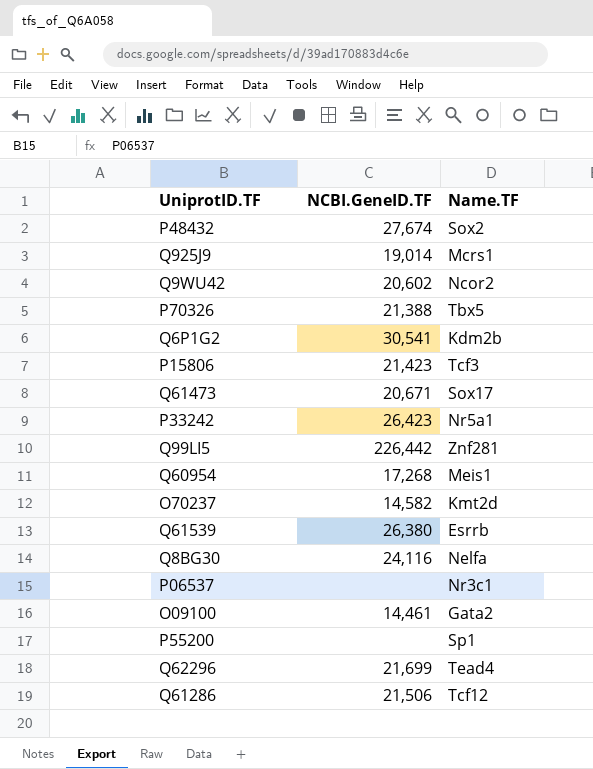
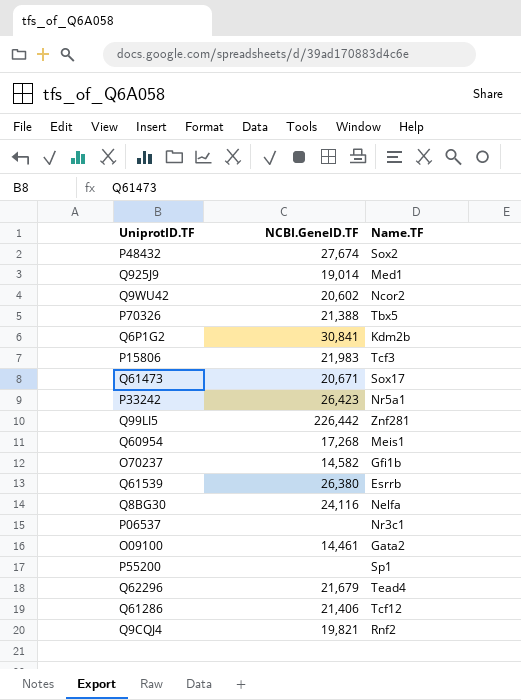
Q925J9 | Name.TF: Mcrs1 -> Med1
Q6P1G2 | NCBI.GeneID.TF: 30,541 -> 30,841
P15806 | NCBI.GeneID.TF: 21,423 -> 21,983
O70237 | Name.TF: Kmt2d -> Gfi1b
Q62296 | NCBI.GeneID.TF: 21,699 -> 21,679
Q61286 | NCBI.GeneID.TF: 21,506 -> 21,406
row Q9CQJ4: none -> 19,821 | Rnf2

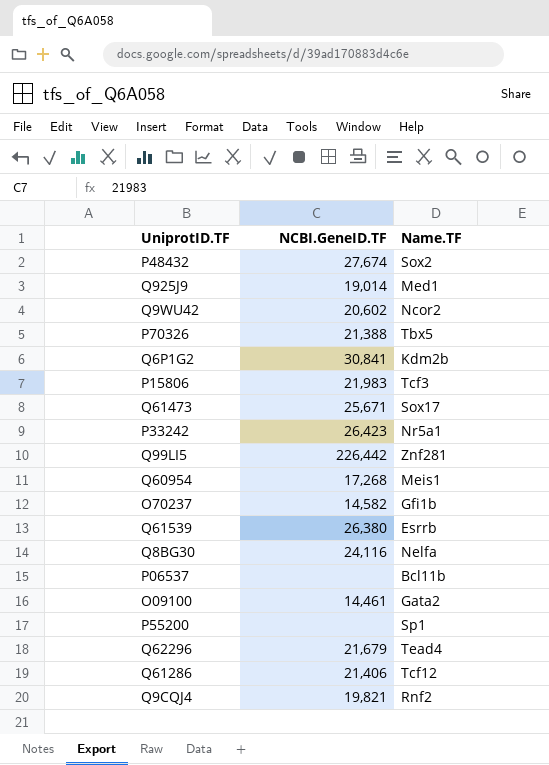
Q61473 | NCBI.GeneID.TF: 20,671 -> 25,671
P06537 | Name.TF: Nr3c1 -> Bcl11b

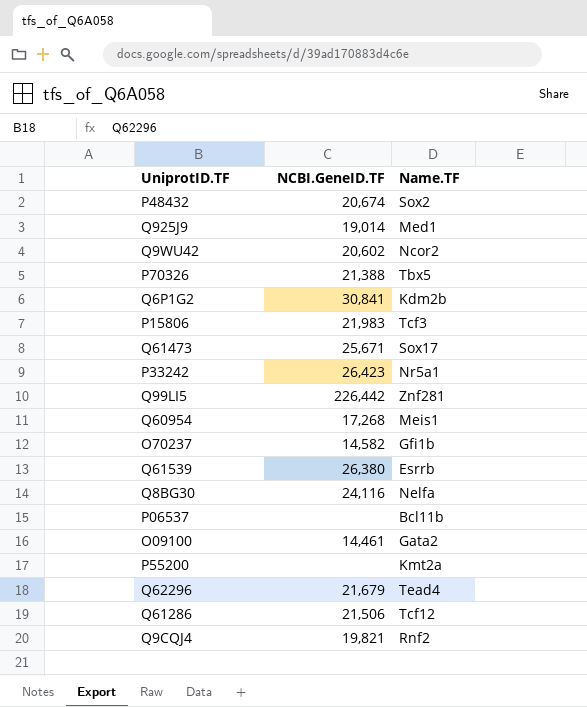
P48432 | NCBI.GeneID.TF: 27,674 -> 20,674
P55200 | Name.TF: Sp1 -> Kmt2a
Q61286 | NCBI.GeneID.TF: 21,406 -> 21,506

